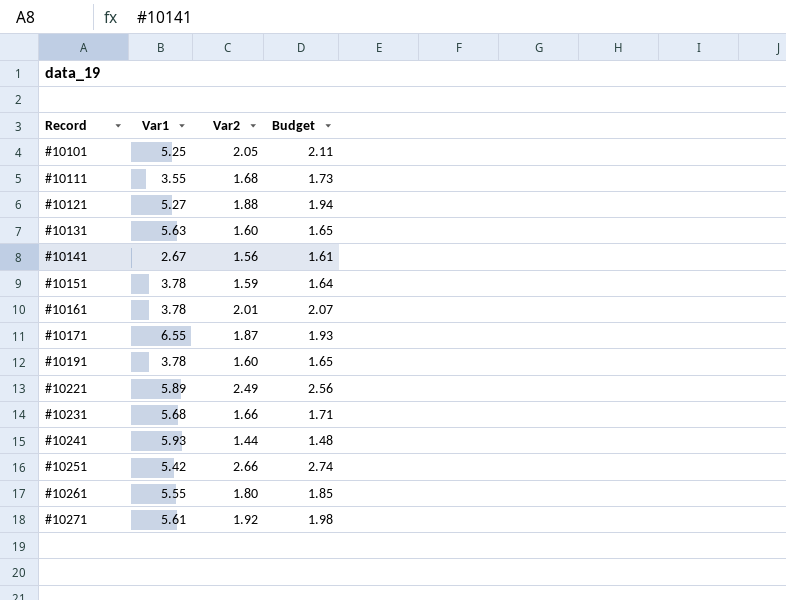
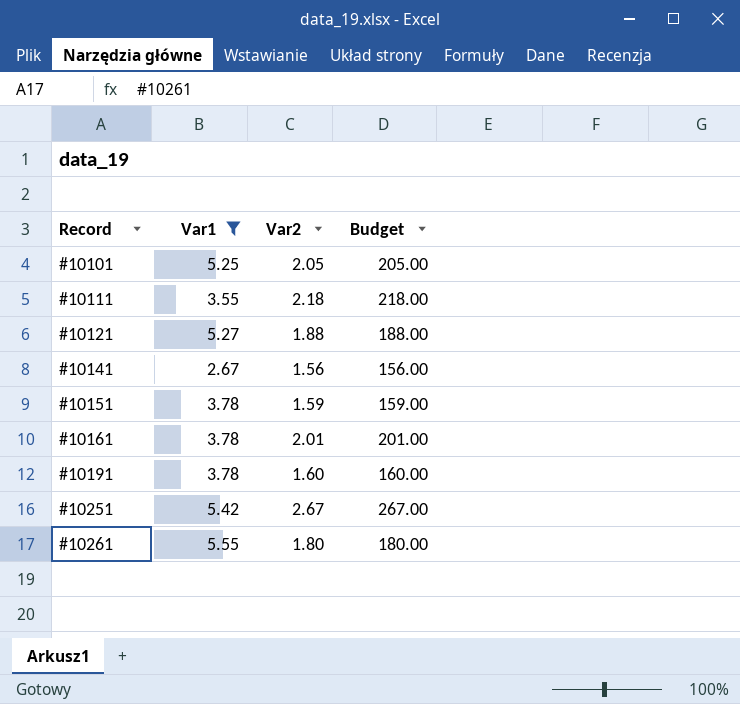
filter: none -> Var1 <= 5.55
column Budget | formula: [Var2] * 1.03 -> [Var2] * 100
#10111 | Var2: 1.68 -> 2.18
#10251 | Var2: 2.66 -> 2.67

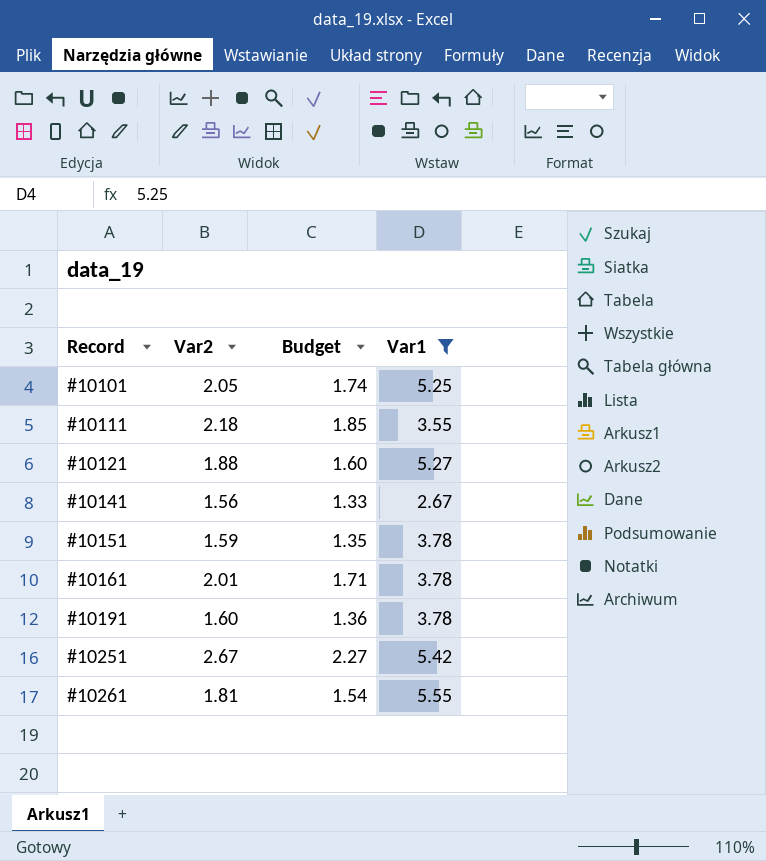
column Budget | formula: [Var2] * 100 -> [Var2] * 0.85
column Var1 | position: 2 -> 4
#10261 | Var2: 1.80 -> 1.81

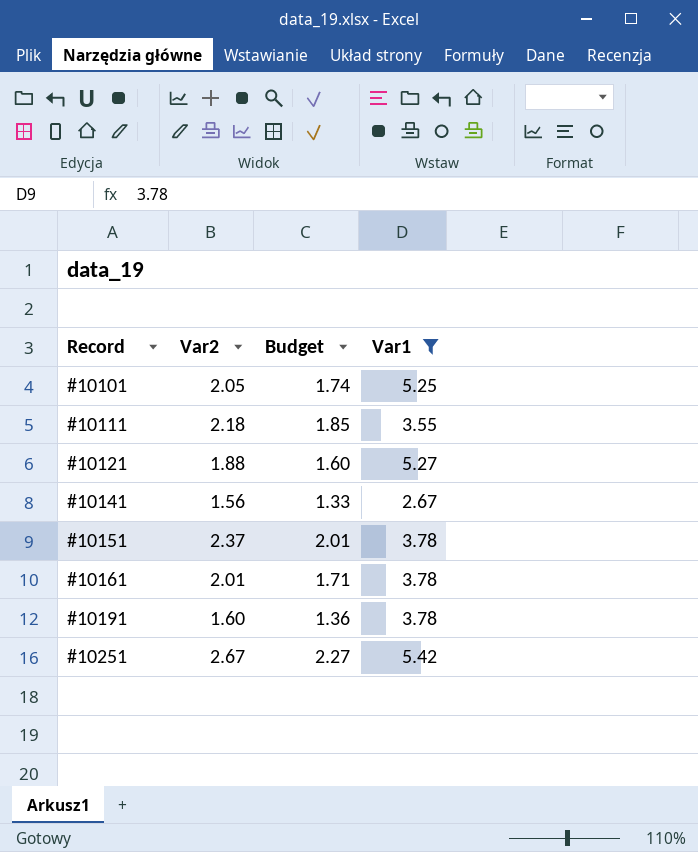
row #10261: 1.81 | 1.54 | 5.55 -> none
#10151 | Var2: 1.59 -> 2.37
#10151 | Budget: 1.35 -> 2.01

